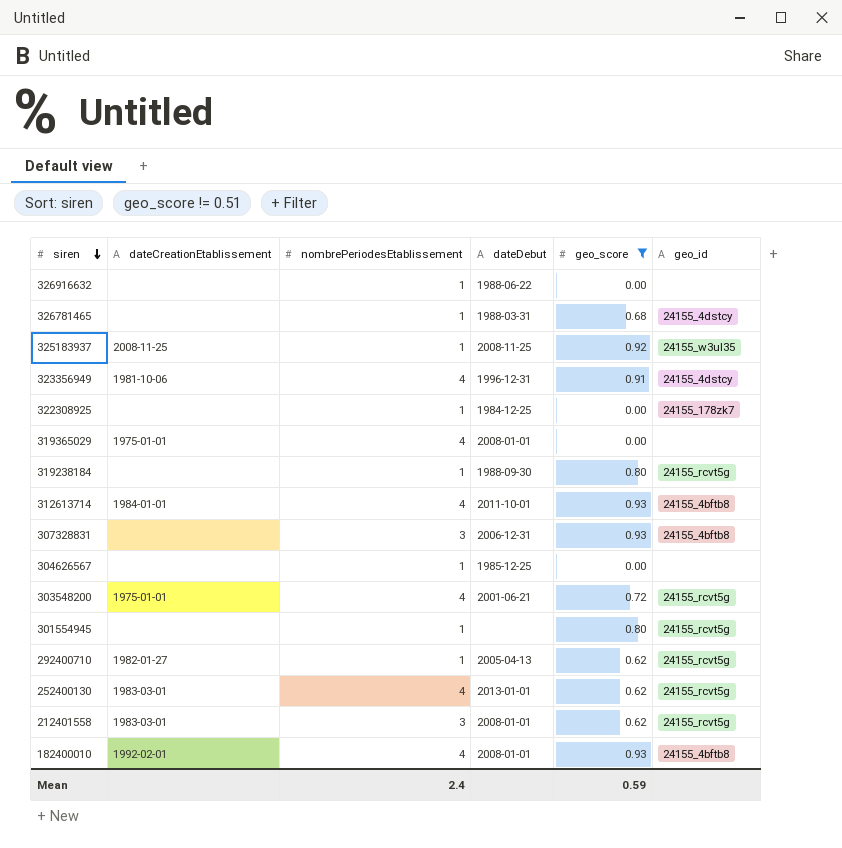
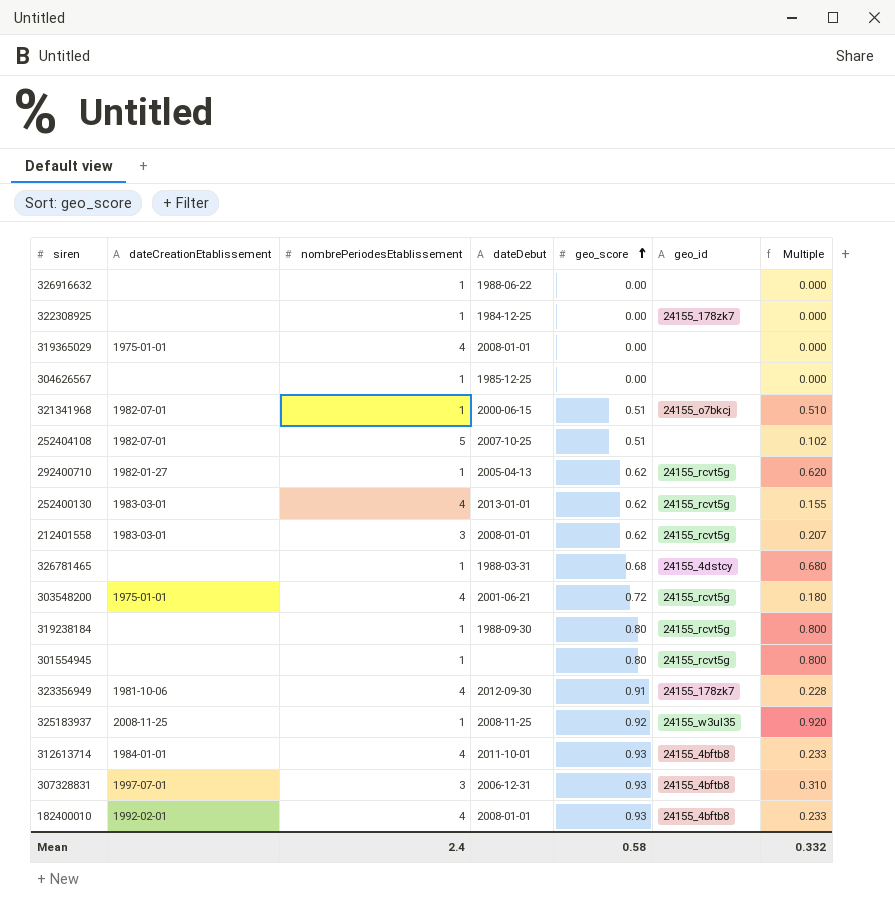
filter: geo_score != 0.51 -> none
row order: siren descending -> geo_score ascending
column Multiple | formula: none -> [geo_score] / [nombrePeriodesEtablissement]
323356949 | dateDebut: 1996-12-31 -> 2012-09-30
323356949 | geo_id: 24155_4dstcy -> 24155_178zk7
307328831 | dateCreationEtablissement: none -> 1997-07-01
Mean | geo_score: 0.59 -> 0.58

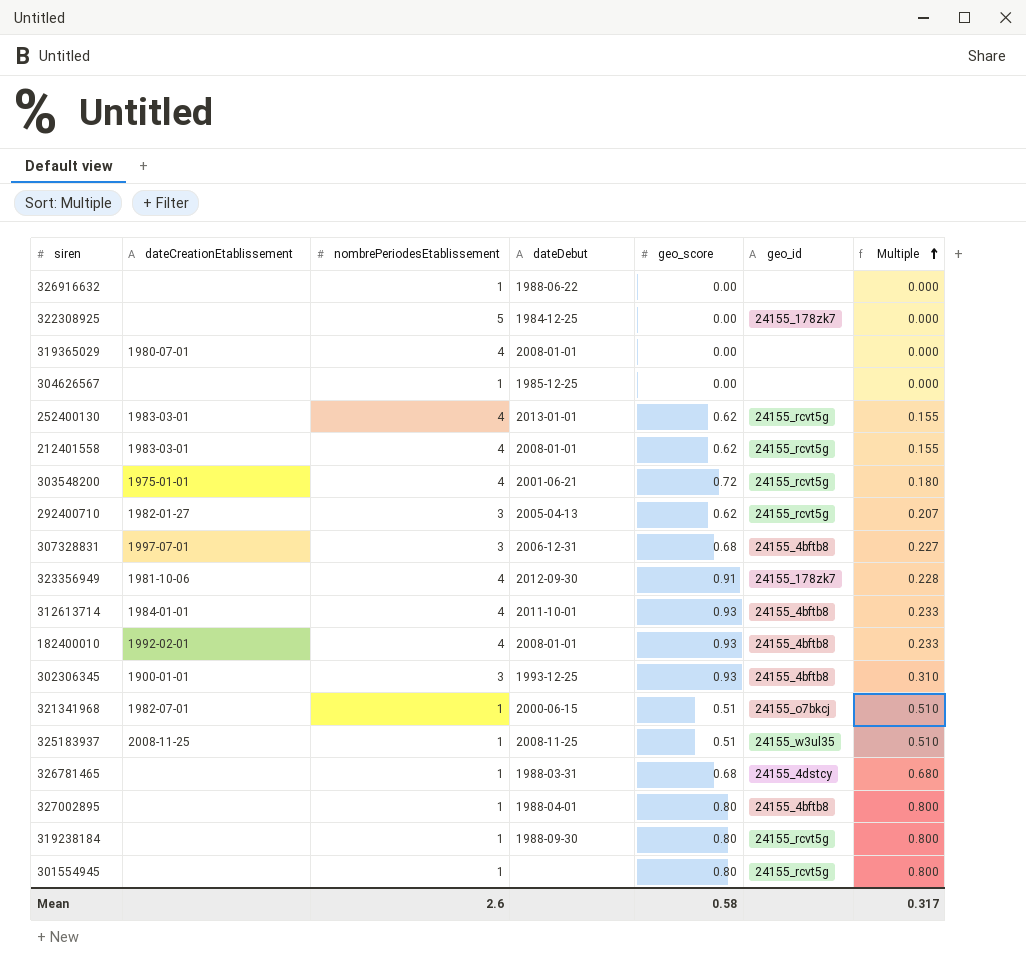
row order: geo_score ascending -> Multiple ascending
row 252404108: 1982-07-01 | 5 | 2007-10-25 | 0.51 | none | 0.102 -> none
322308925 | nombrePeriodesEtablissement: 1 -> 5
319365029 | dateCreationEtablissement: 1975-01-01 -> 1980-07-01
212401558 | nombrePeriodesEtablissement: 3 -> 4
212401558 | Multiple: 0.207 -> 0.155
292400710 | nombrePeriodesEtablissement: 1 -> 3
292400710 | Multiple: 0.620 -> 0.207
307328831 | geo_score: 0.93 -> 0.68
307328831 | Multiple: 0.310 -> 0.227
row 302306345: none -> 1900-01-01 | 3 | 1993-12-25 | 0.93 | 24155_4bftb8 | 0.310
325183937 | geo_score: 0.92 -> 0.51
325183937 | Multiple: 0.920 -> 0.510
row 327002895: none -> none | 1 | 1988-04-01 | 0.80 | 24155_4bftb8 | 0.800
Mean | nombrePeriodesEtablissement: 2.4 -> 2.6
Mean | Multiple: 0.332 -> 0.317

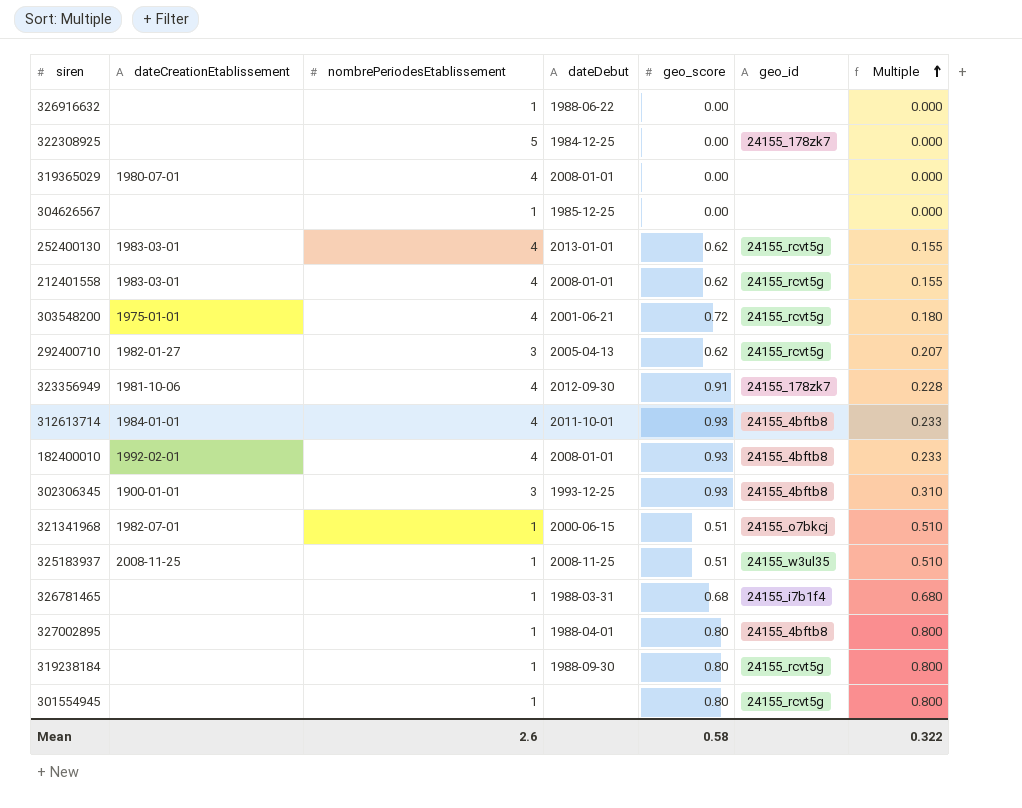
row 307328831: 1997-07-01 | 3 | 2006-12-31 | 0.68 | 24155_4bftb8 | 0.227 -> none
326781465 | geo_id: 24155_4dstcy -> 24155_i7b1f4
Mean | Multiple: 0.317 -> 0.322

